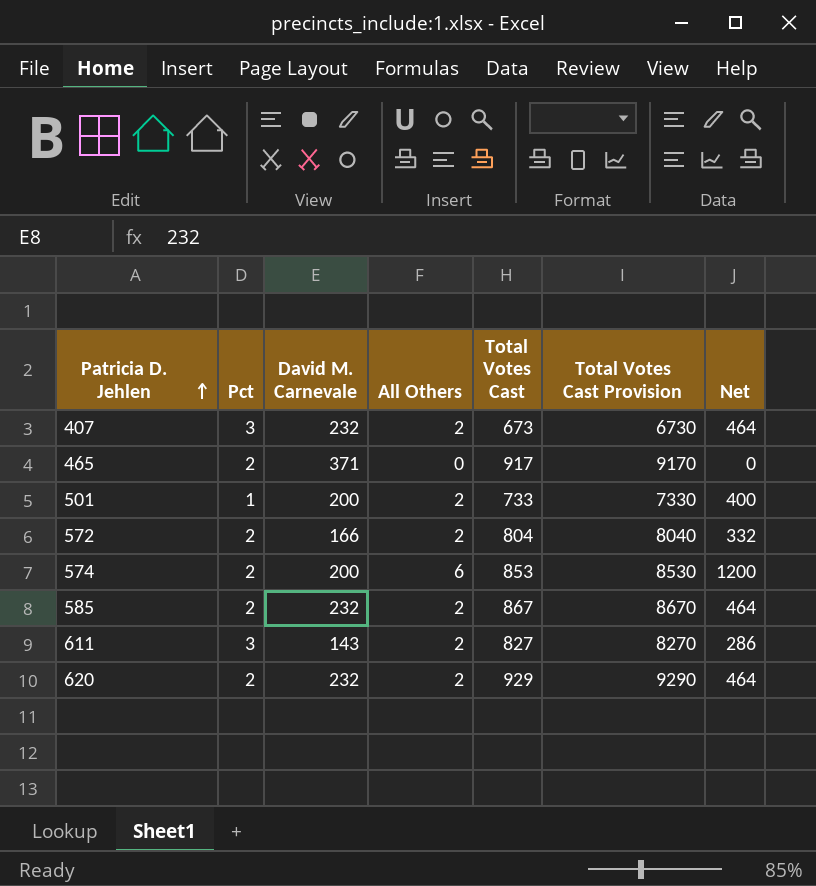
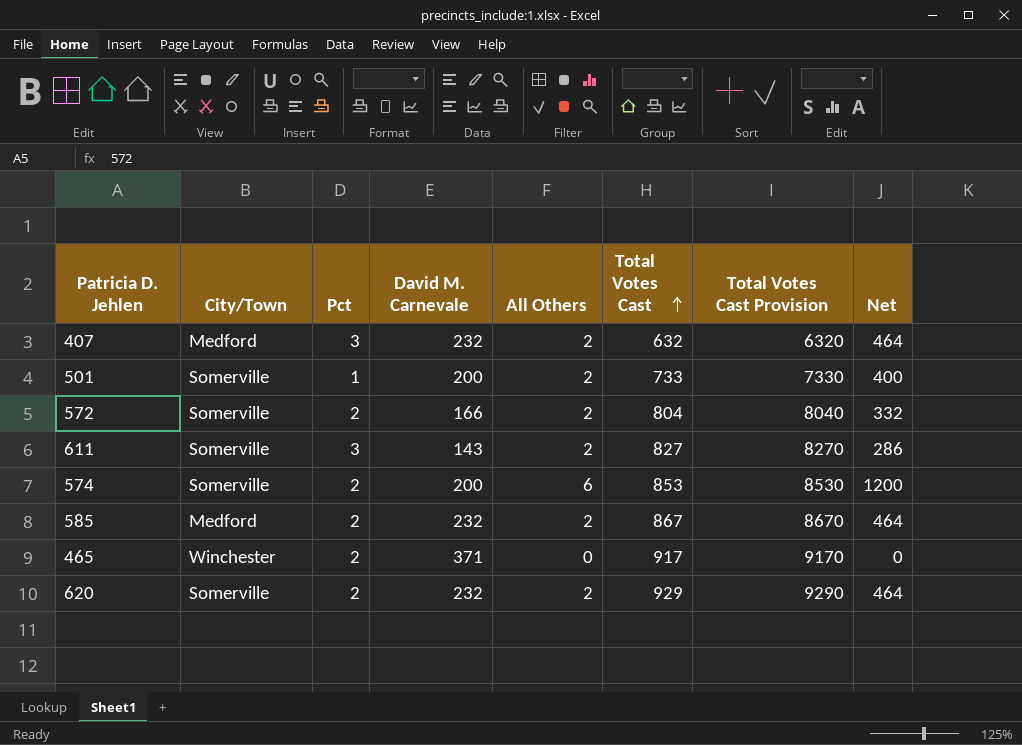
row order: Patricia D. Jehlen ascending -> Total Votes Cast ascending
column City/Town | position: none -> 2
407 | Total Votes Cast: 673 -> 632
407 | Total Votes Cast Provision: 6730 -> 6320

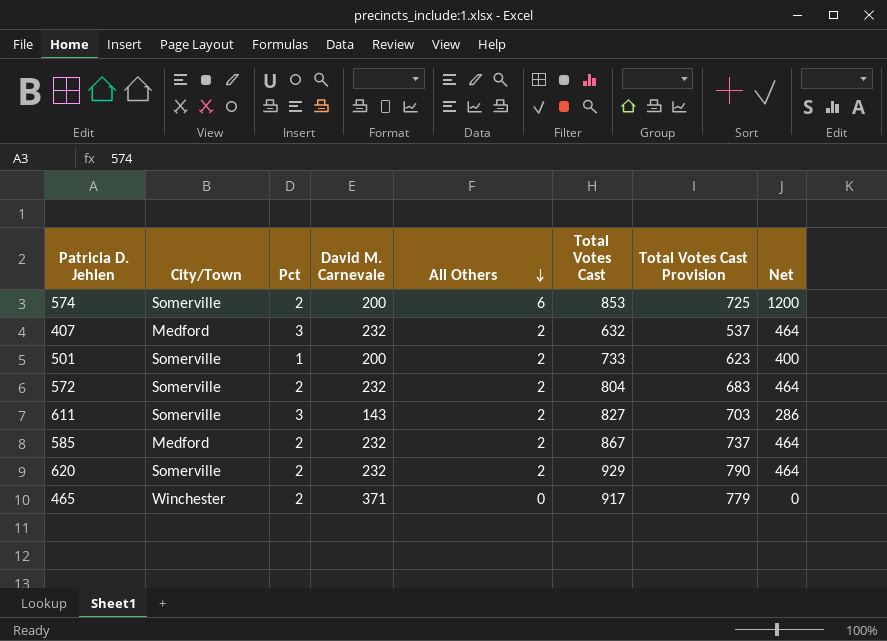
row order: Total Votes Cast ascending -> All Others descending
column Total Votes Cast Provision | formula: [Total Votes Cast] * 10 -> [Total Votes Cast] * 0.85
572 | David M. Carnevale: 166 -> 232
572 | Net: 332 -> 464

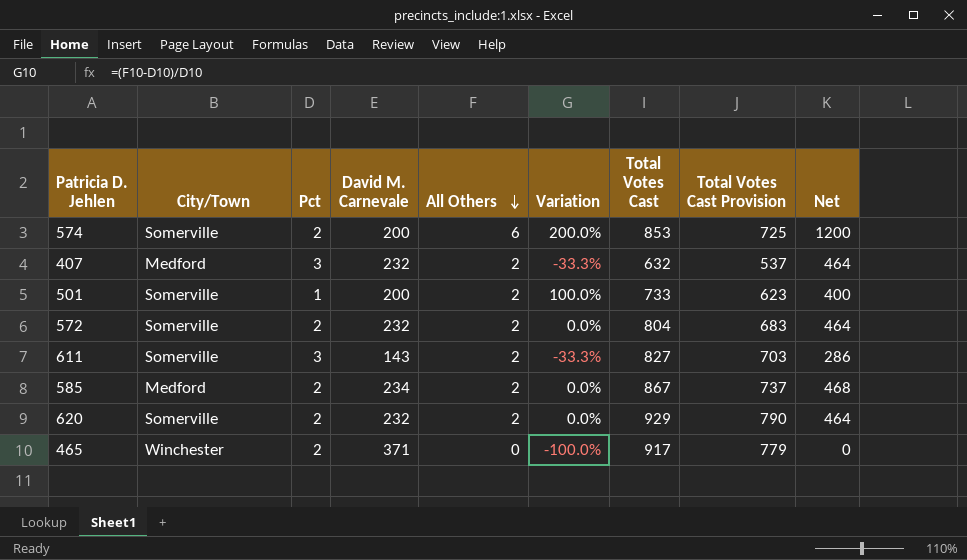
column Variation | formula: none -> ([All Others] - [Pct]) / [Pct]
585 | David M. Carnevale: 232 -> 234
585 | Net: 464 -> 468

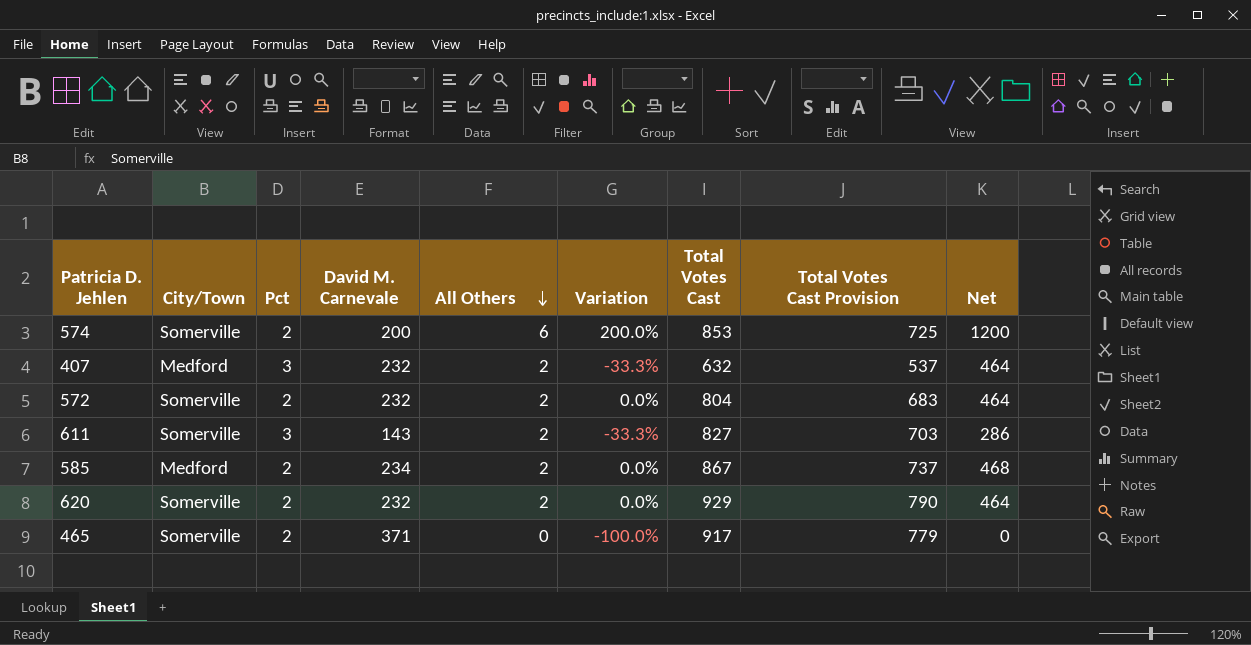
row 501: Somerville | 1 | 200 | 2 | 100.0% | 733 | 623 | 400 -> none
465 | City/Town: Winchester -> Somerville

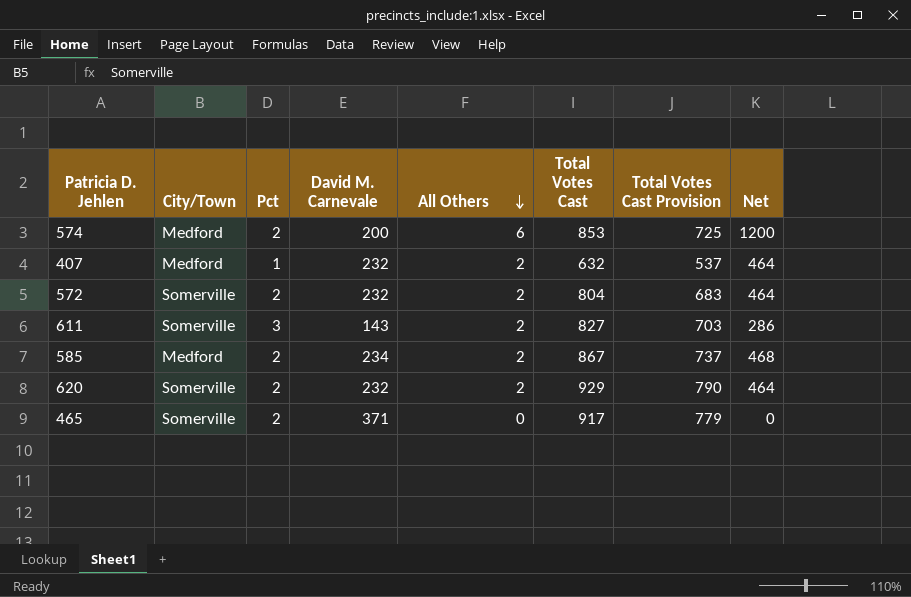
column Variation | formula: ([All Others] - [Pct]) / [Pct] -> none
574 | City/Town: Somerville -> Medford
407 | Pct: 3 -> 1

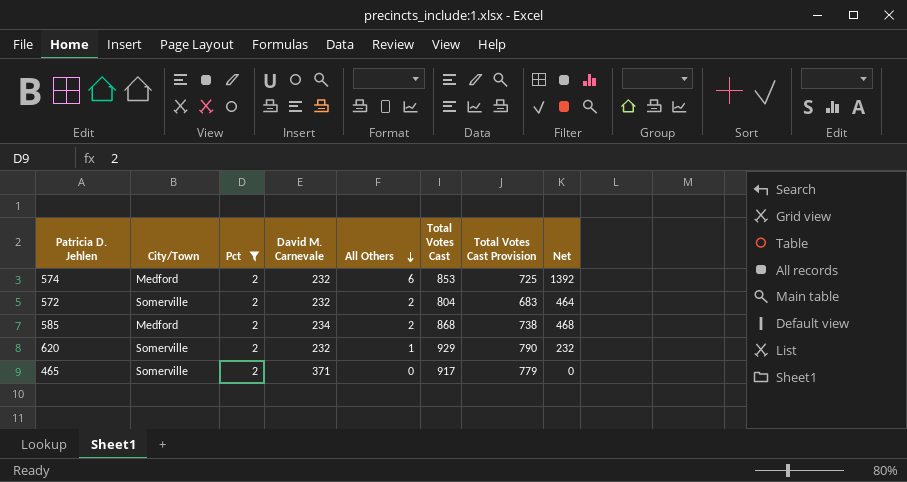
filter: none -> Pct = 2
574 | David M. Carnevale: 200 -> 232
574 | Net: 1200 -> 1392
585 | Total Votes Cast: 867 -> 868
585 | Total Votes Cast Provision: 737 -> 738
620 | All Others: 2 -> 1
620 | Net: 464 -> 232

